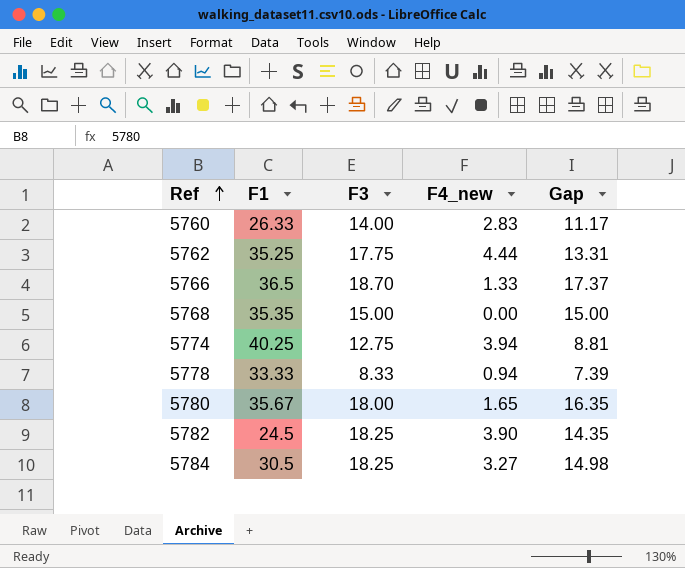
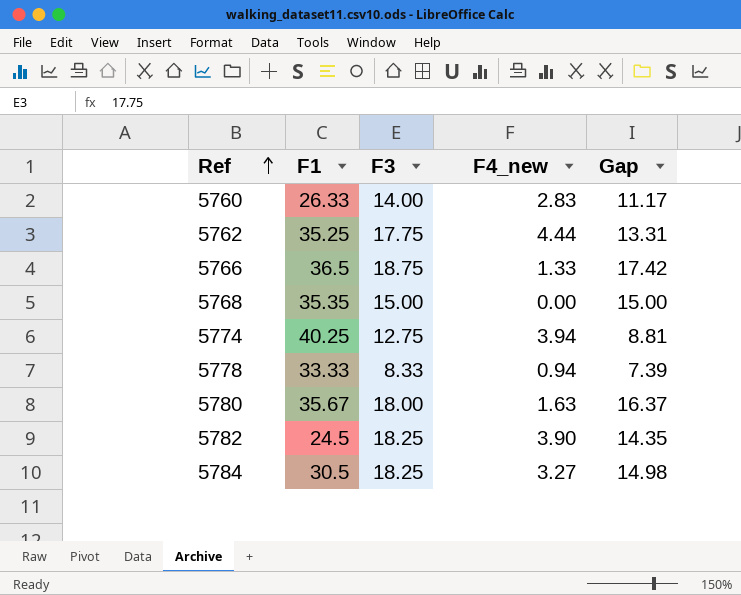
5766 | F3: 18.70 -> 18.75
5766 | Gap: 17.37 -> 17.42
5780 | F4_new: 1.65 -> 1.63
5780 | Gap: 16.35 -> 16.37

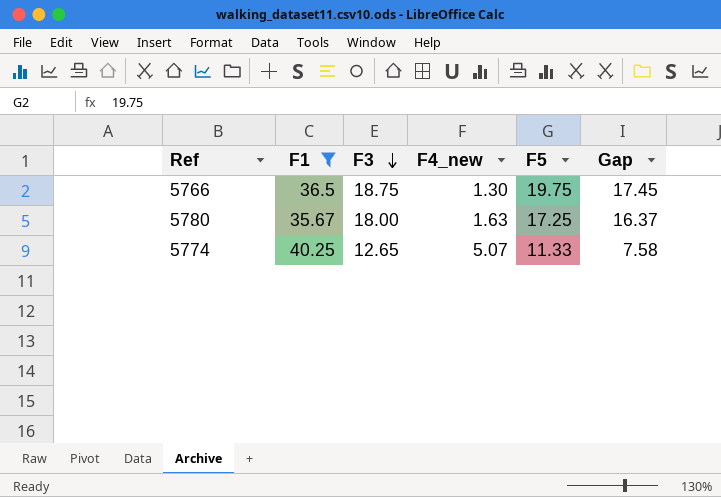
filter: none -> F1 >= 35.67
row order: Ref ascending -> F3 descending
column F5 | position: none -> 5
5766 | F4_new: 1.33 -> 1.30
5766 | Gap: 17.42 -> 17.45
5774 | F3: 12.75 -> 12.65
5774 | F4_new: 3.94 -> 5.07
5774 | Gap: 8.81 -> 7.58

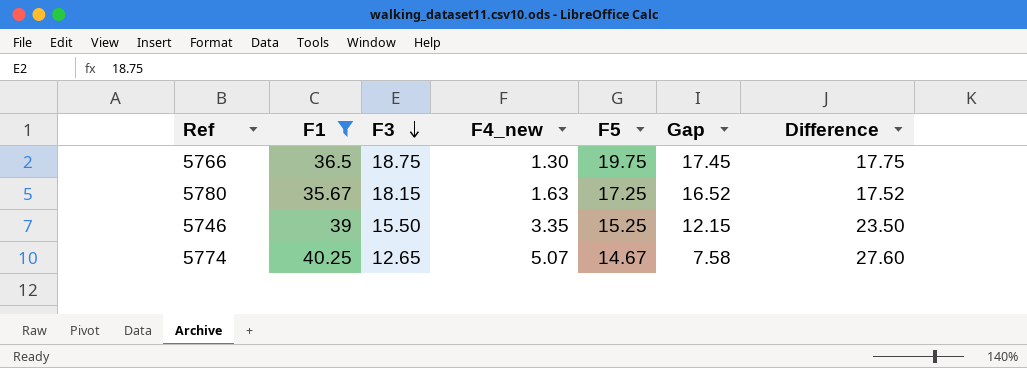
column Difference | formula: none -> [F1] - [F3]
5780 | F3: 18.00 -> 18.15
5780 | Gap: 16.37 -> 16.52
row 5746: none -> 39 | 15.50 | 3.35 | 15.25 | 12.15 | 23.50
5774 | F5: 11.33 -> 14.67

